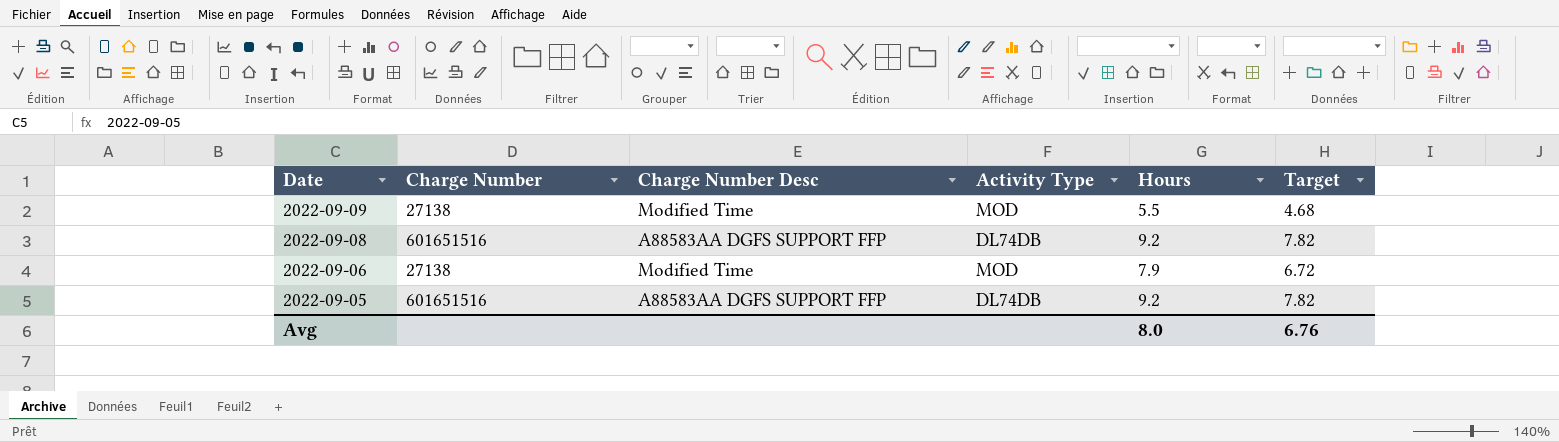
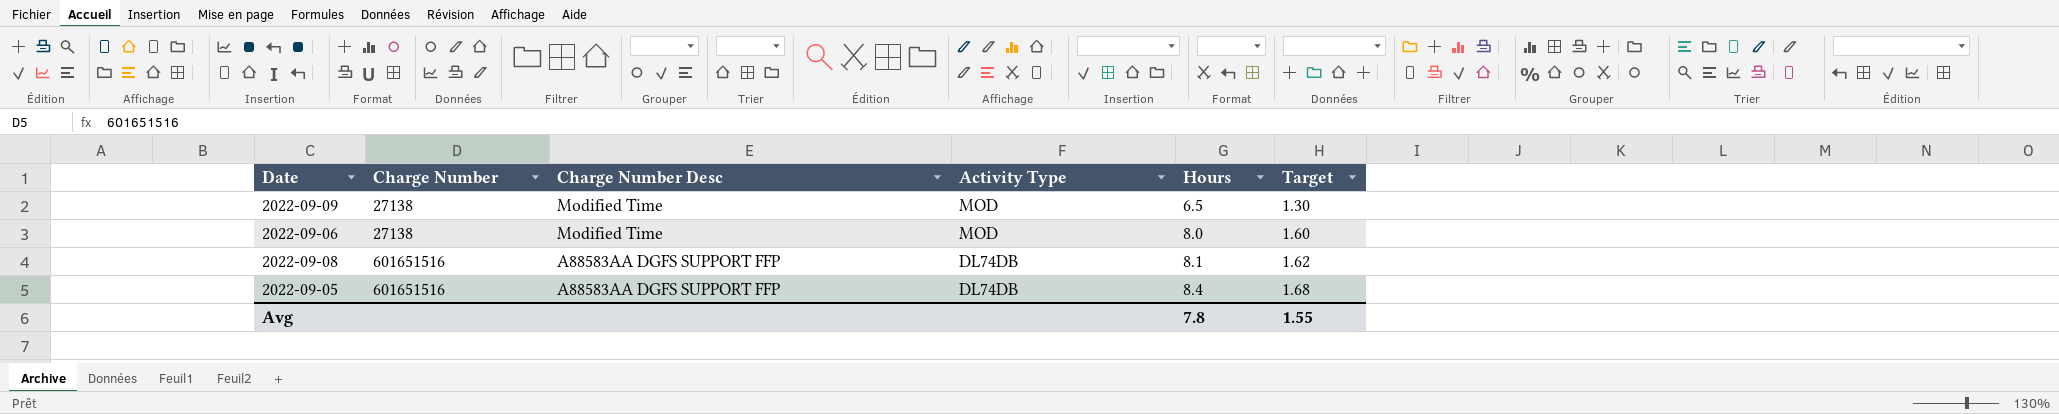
row order: Date descending -> Charge Number ascending
column Target | formula: [Hours] * 0.85 -> [Hours] * 0.2
2022-09-09 | Hours: 5.5 -> 6.5
2022-09-06 | Hours: 7.9 -> 8.0
2022-09-08 | Hours: 9.2 -> 8.1
2022-09-05 | Hours: 9.2 -> 8.4
Avg | Hours: 8.0 -> 7.8
Avg | Target: 6.76 -> 1.55

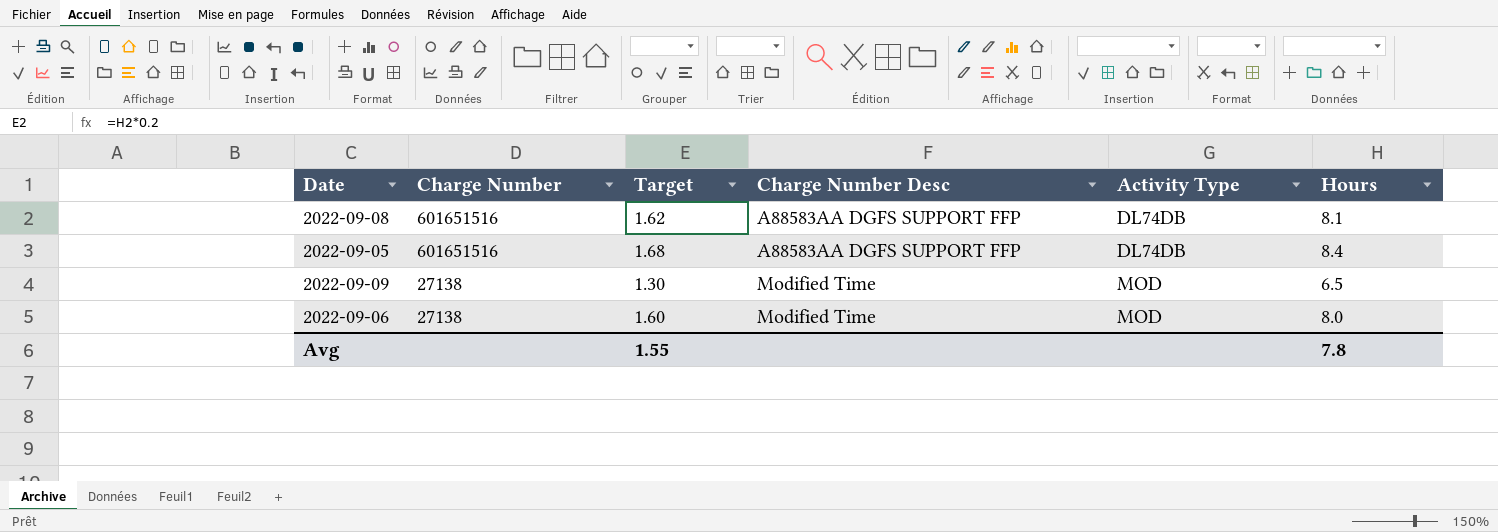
row order: Charge Number ascending -> Charge Number descending
column Target | position: 6 -> 3

